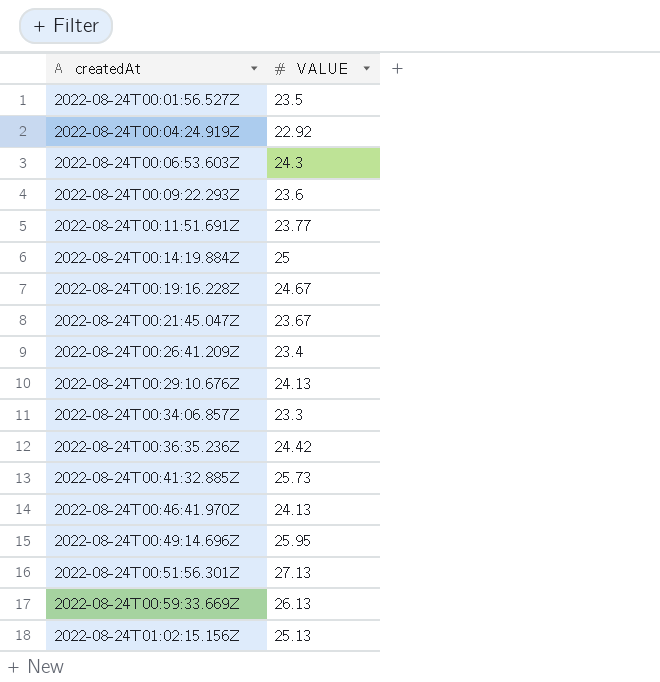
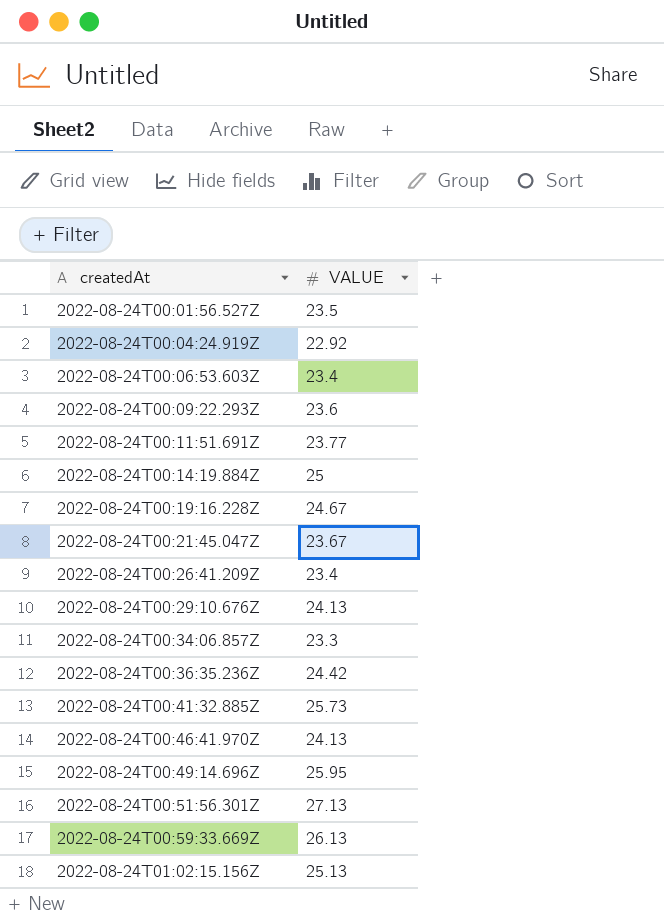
2022-08-24T00:06:53.603Z | VALUE: 24.3 -> 23.4

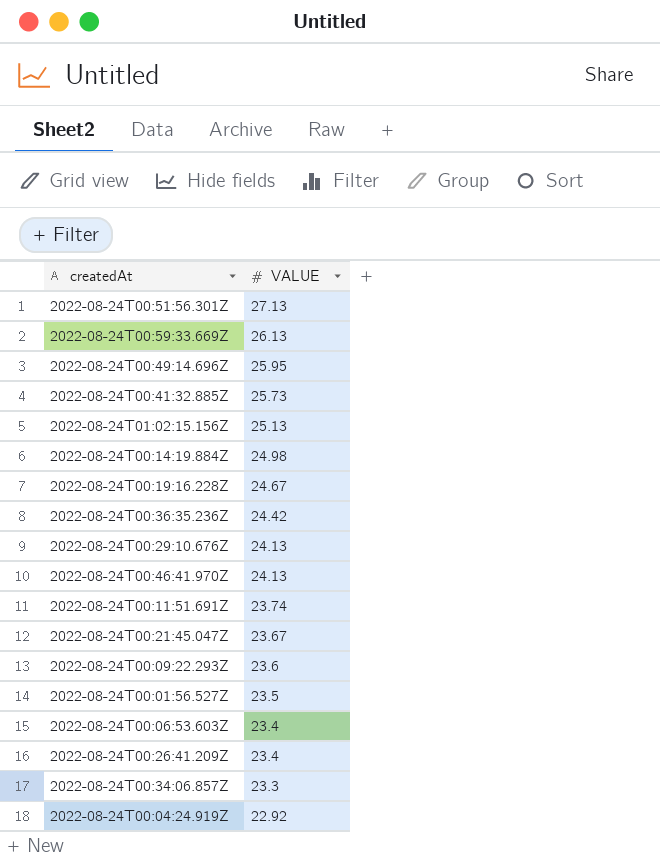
row order: createdAt ascending -> VALUE descending
2022-08-24T00:14:19.884Z | VALUE: 25 -> 24.98
2022-08-24T00:11:51.691Z | VALUE: 23.77 -> 23.74

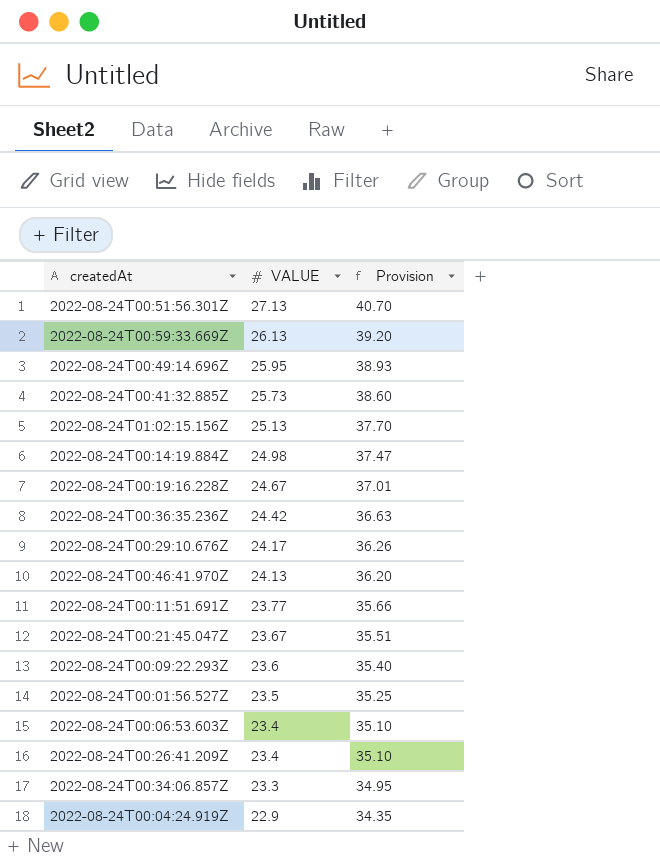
column Provision | formula: none -> [VALUE] * 1.5
2022-08-24T00:29:10.676Z | VALUE: 24.13 -> 24.17
2022-08-24T00:11:51.691Z | VALUE: 23.74 -> 23.77
2022-08-24T00:04:24.919Z | VALUE: 22.92 -> 22.9

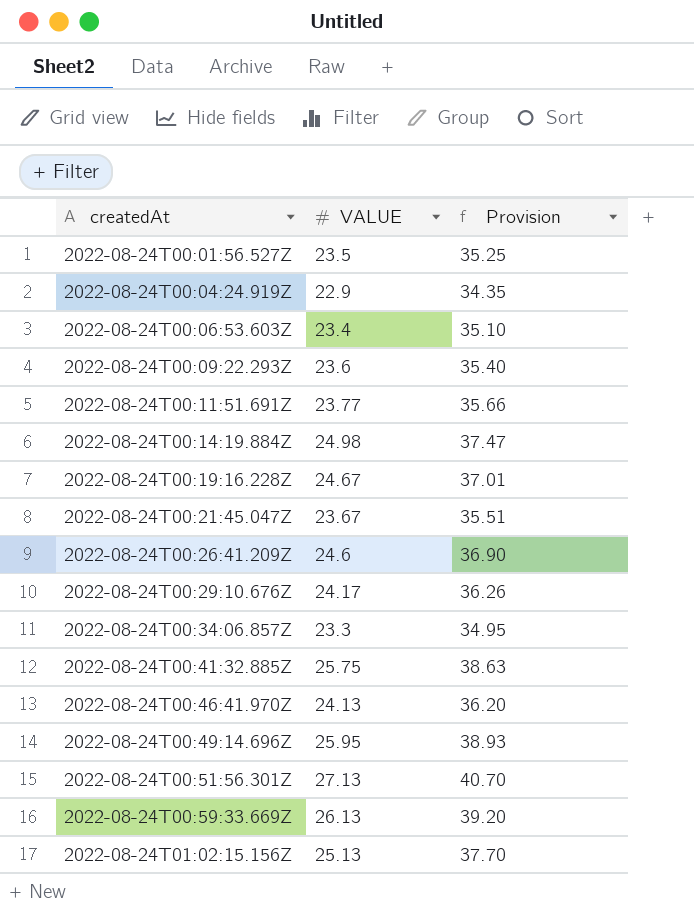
row order: VALUE descending -> createdAt ascending
row 2022-08-24T00:36:35.236Z: 24.42 | 36.63 -> none
2022-08-24T00:26:41.209Z | VALUE: 23.4 -> 24.6
2022-08-24T00:26:41.209Z | Provision: 35.10 -> 36.90
2022-08-24T00:41:32.885Z | VALUE: 25.73 -> 25.75
2022-08-24T00:41:32.885Z | Provision: 38.60 -> 38.63

